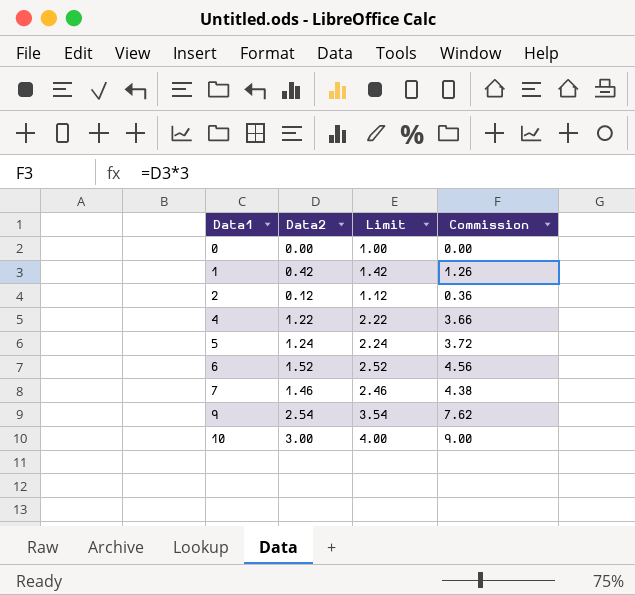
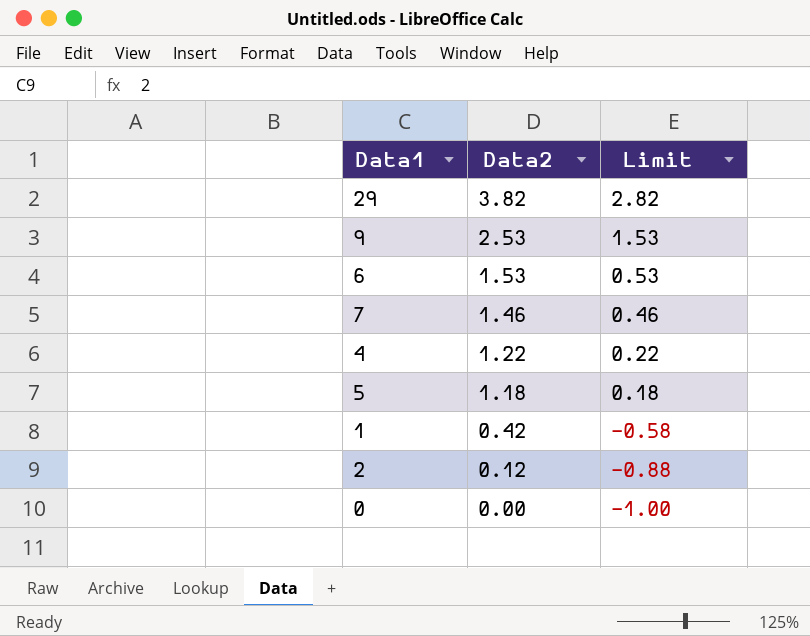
row order: Data1 ascending -> Data2 descending
column Commission | formula: [Data2] * 3 -> none
column Limit | formula: [Data2] + 1 -> [Data2] - 1
row 10: 3.00 | 4.00 | 9.00 -> none
row 29: none -> 3.82 | 2.82
9 | Data2: 2.54 -> 2.53
6 | Data2: 1.52 -> 1.53
5 | Data2: 1.24 -> 1.18

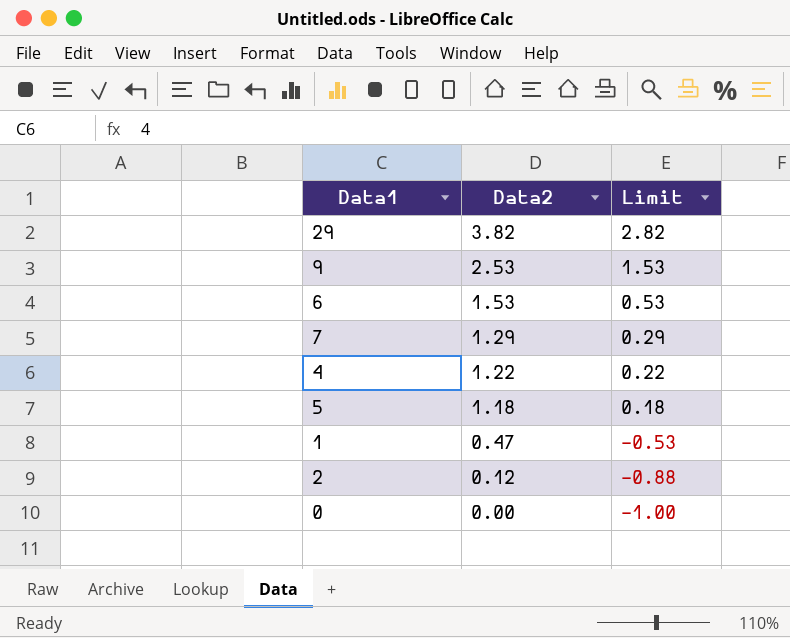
7 | Data2: 1.46 -> 1.29
7 | Limit: 0.46 -> 0.29
1 | Data2: 0.42 -> 0.47
1 | Limit: -0.58 -> -0.53

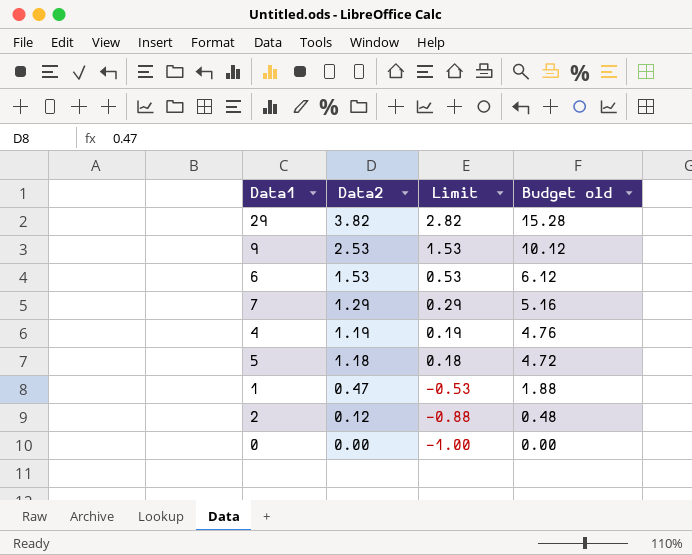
column Budget old | formula: none -> [Data2] * 4
4 | Data2: 1.22 -> 1.19
4 | Limit: 0.22 -> 0.19

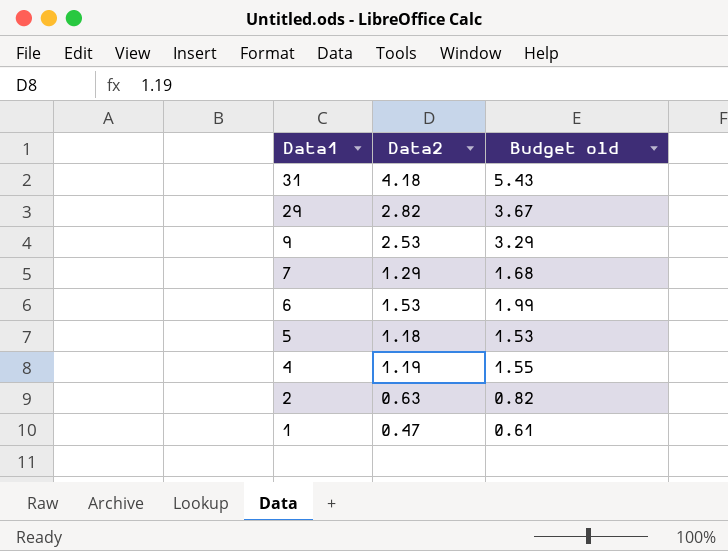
row order: Data2 descending -> Data1 descending
column Limit | formula: [Data2] - 1 -> none
column Budget old | formula: [Data2] * 4 -> [Data2] * 1.3
row 0: 0.00 | -1.00 | 0.00 -> none
row 31: none -> 4.18 | 5.43
29 | Data2: 3.82 -> 2.82
2 | Data2: 0.12 -> 0.63

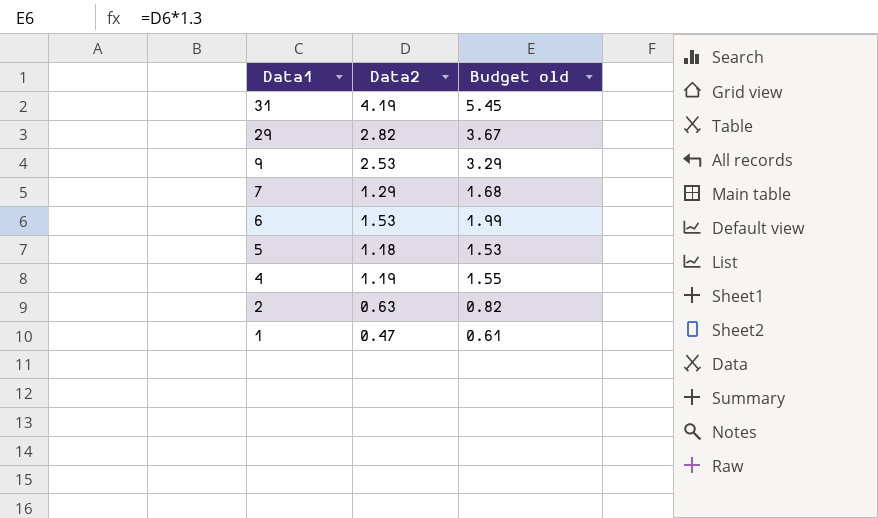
31 | Data2: 4.18 -> 4.19
31 | Budget old: 5.43 -> 5.45

